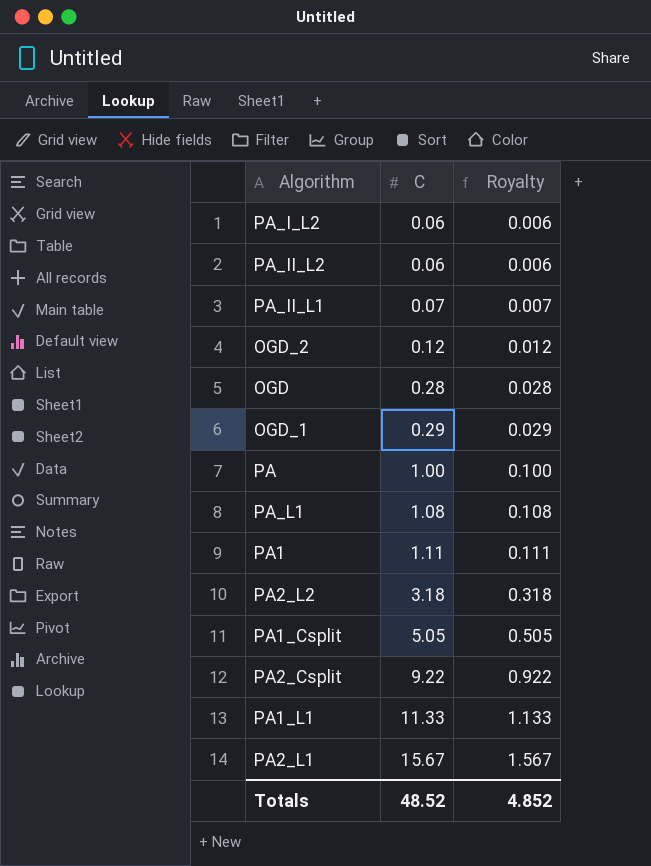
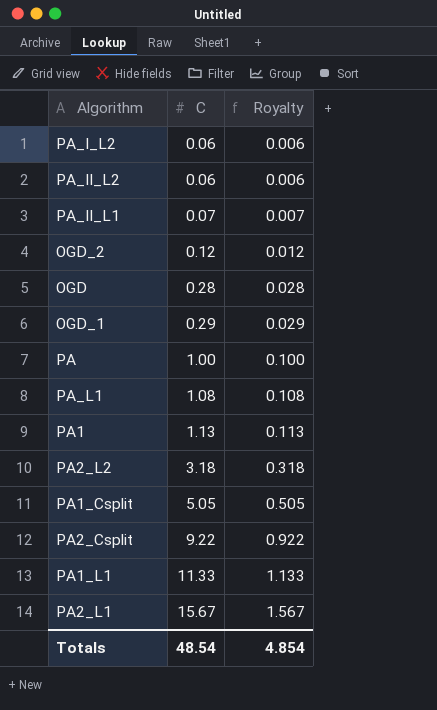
PA1 | C: 1.11 -> 1.13
PA1 | Royalty: 0.111 -> 0.113
Totals | C: 48.52 -> 48.54
Totals | Royalty: 4.852 -> 4.854

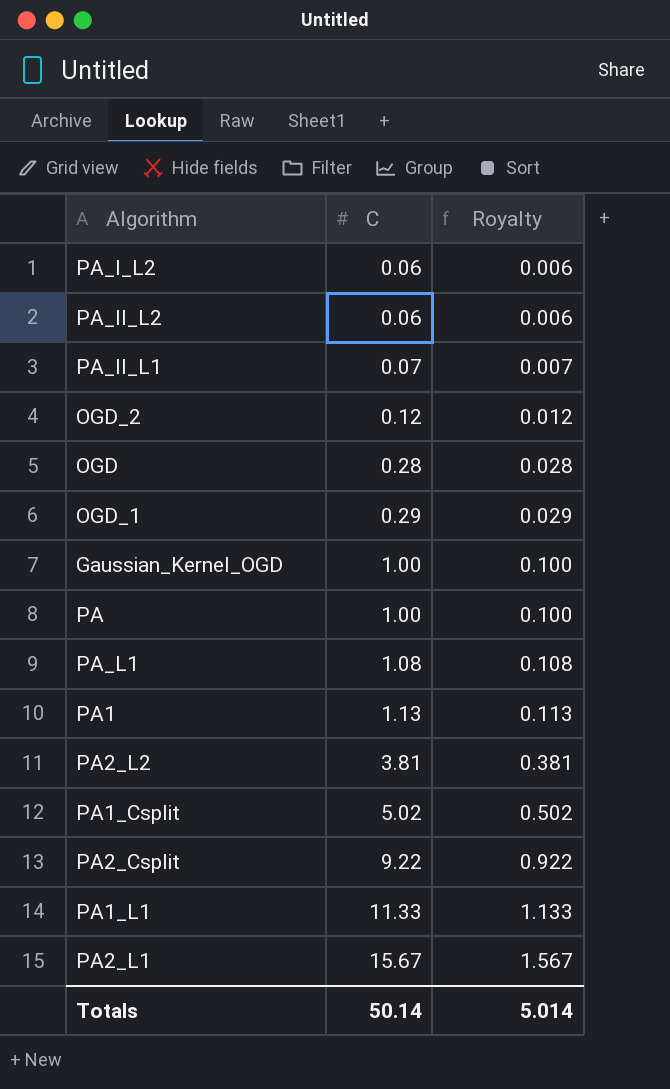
row Gaussian_Kernel_OGD: none -> 1.00 | 0.100
PA2_L2 | C: 3.18 -> 3.81
PA2_L2 | Royalty: 0.318 -> 0.381
PA1_Csplit | C: 5.05 -> 5.02
PA1_Csplit | Royalty: 0.505 -> 0.502
Totals | C: 48.54 -> 50.14
Totals | Royalty: 4.854 -> 5.014

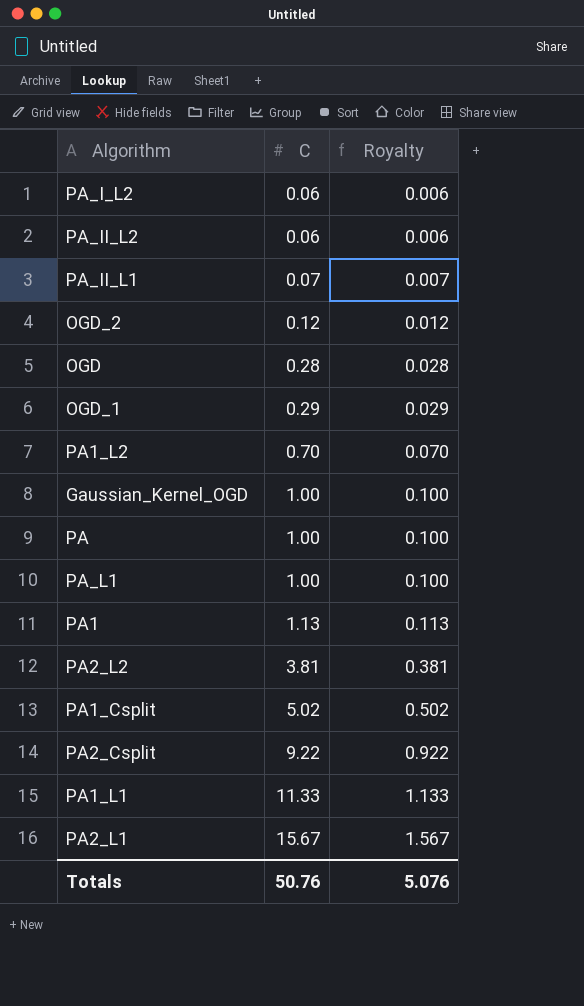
row PA1_L2: none -> 0.70 | 0.070
PA_L1 | C: 1.08 -> 1.00
PA_L1 | Royalty: 0.108 -> 0.100
Totals | C: 50.14 -> 50.76
Totals | Royalty: 5.014 -> 5.076

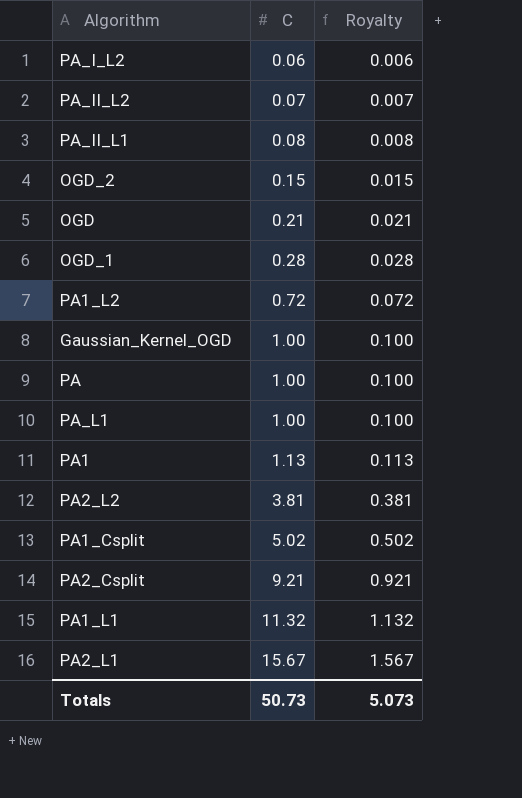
PA_II_L2 | C: 0.06 -> 0.07
PA_II_L2 | Royalty: 0.006 -> 0.007
PA_II_L1 | C: 0.07 -> 0.08
PA_II_L1 | Royalty: 0.007 -> 0.008
OGD_2 | C: 0.12 -> 0.15
OGD_2 | Royalty: 0.012 -> 0.015
OGD | C: 0.28 -> 0.21
OGD | Royalty: 0.028 -> 0.021
OGD_1 | C: 0.29 -> 0.28
OGD_1 | Royalty: 0.029 -> 0.028
PA1_L2 | C: 0.70 -> 0.72
PA1_L2 | Royalty: 0.070 -> 0.072
PA2_Csplit | C: 9.22 -> 9.21
PA2_Csplit | Royalty: 0.922 -> 0.921
PA1_L1 | C: 11.33 -> 11.32
PA1_L1 | Royalty: 1.133 -> 1.132
Totals | C: 50.76 -> 50.73
Totals | Royalty: 5.076 -> 5.073

